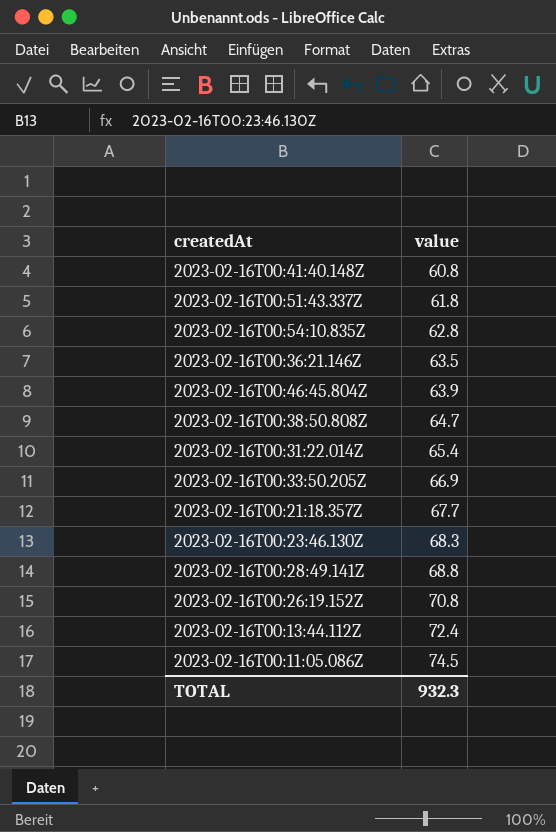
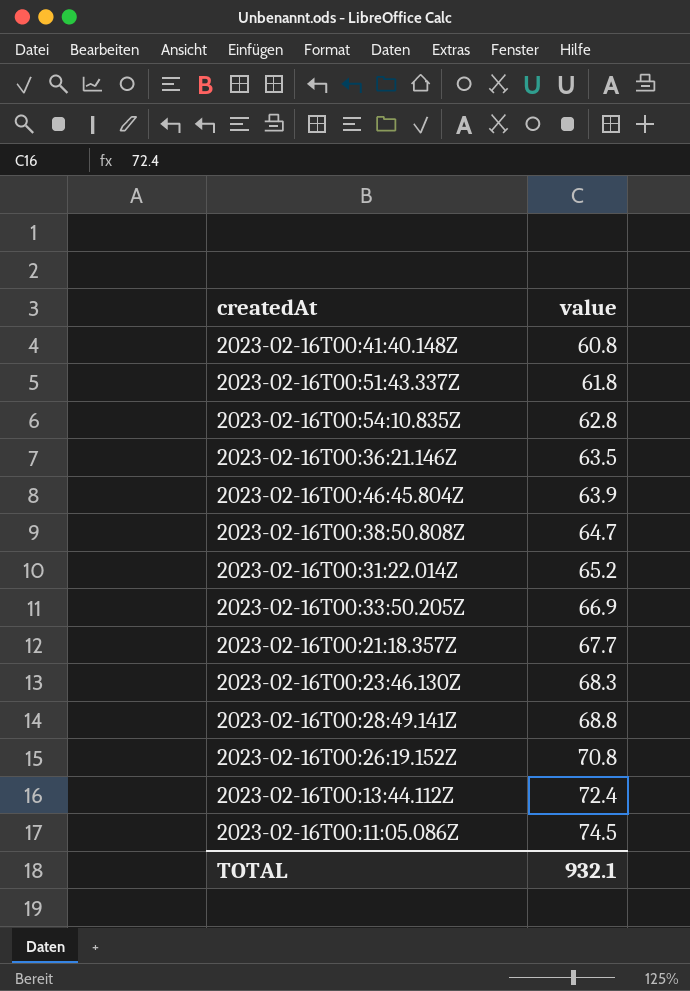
2023-02-16T00:31:22.014Z | value: 65.4 -> 65.2
TOTAL | value: 932.3 -> 932.1

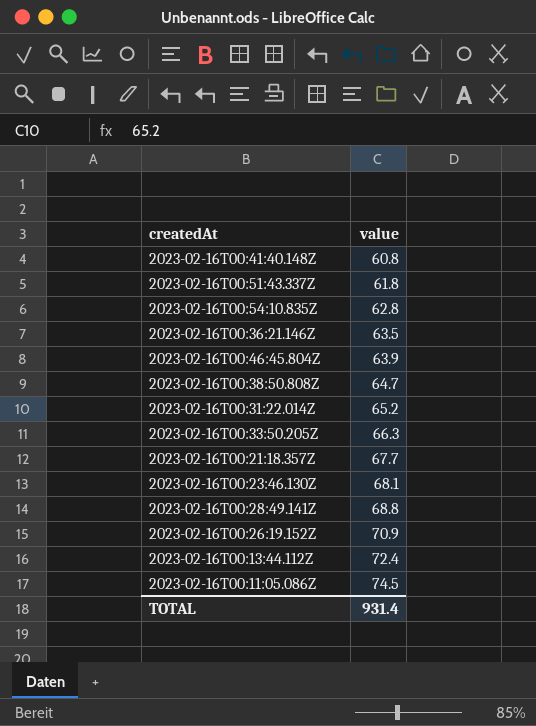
2023-02-16T00:33:50.205Z | value: 66.9 -> 66.3
2023-02-16T00:23:46.130Z | value: 68.3 -> 68.1
2023-02-16T00:26:19.152Z | value: 70.8 -> 70.9
TOTAL | value: 932.1 -> 931.4

